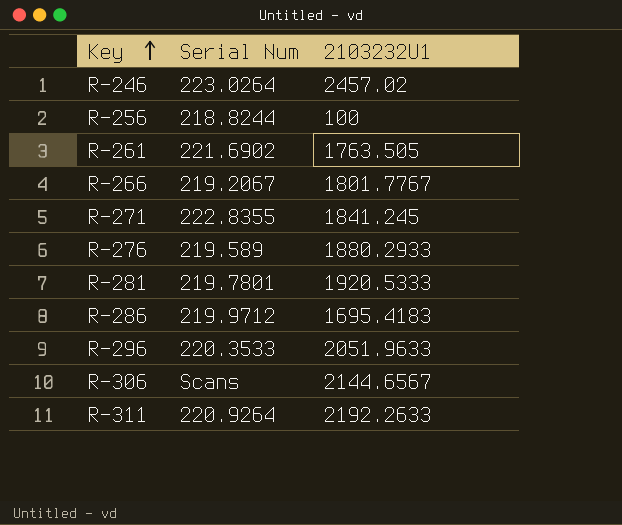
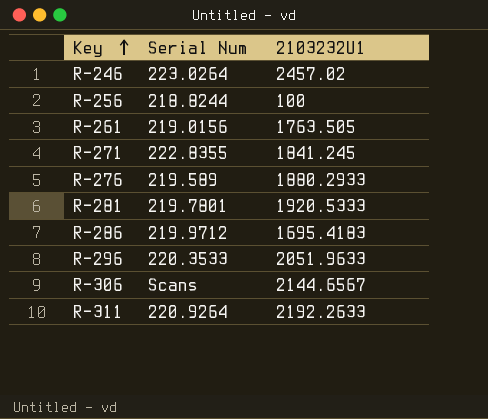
row R-266: 219.2067 | 1801.7767 -> none
R-261 | Serial Num: 221.6902 -> 219.0156

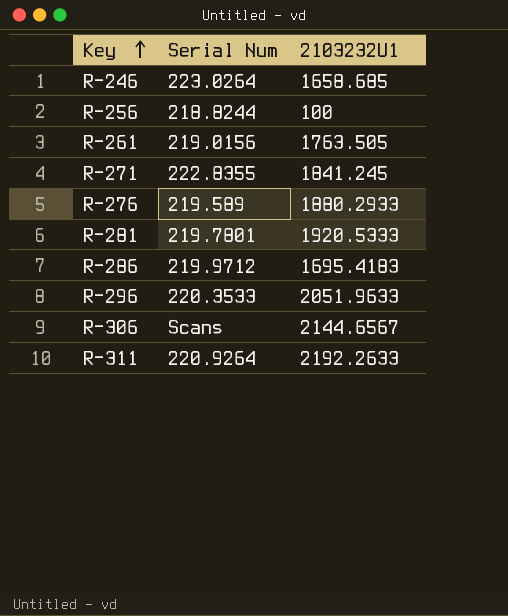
R-246 | 2103232U1: 2457.02 -> 1658.685

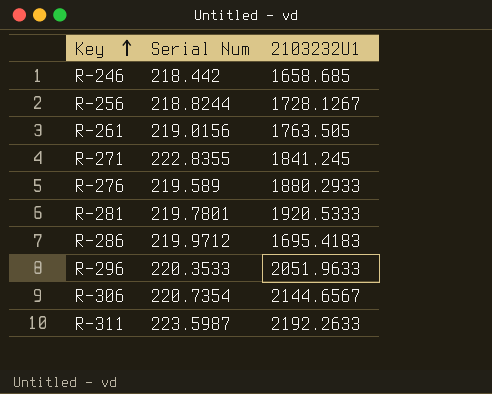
R-246 | Serial Num: 223.0264 -> 218.442
R-256 | 2103232U1: 100 -> 1728.1267
R-306 | Serial Num: Scans -> 220.7354
R-311 | Serial Num: 220.9264 -> 223.5987

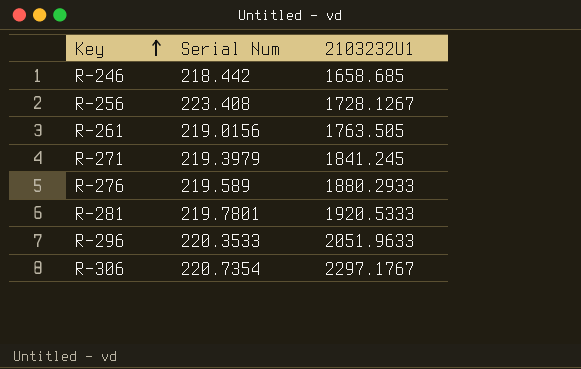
row R-286: 219.9712 | 1695.4183 -> none
row R-311: 223.5987 | 2192.2633 -> none
R-256 | Serial Num: 218.8244 -> 223.408
R-271 | Serial Num: 222.8355 -> 219.3979
R-306 | 2103232U1: 2144.6567 -> 2297.1767

